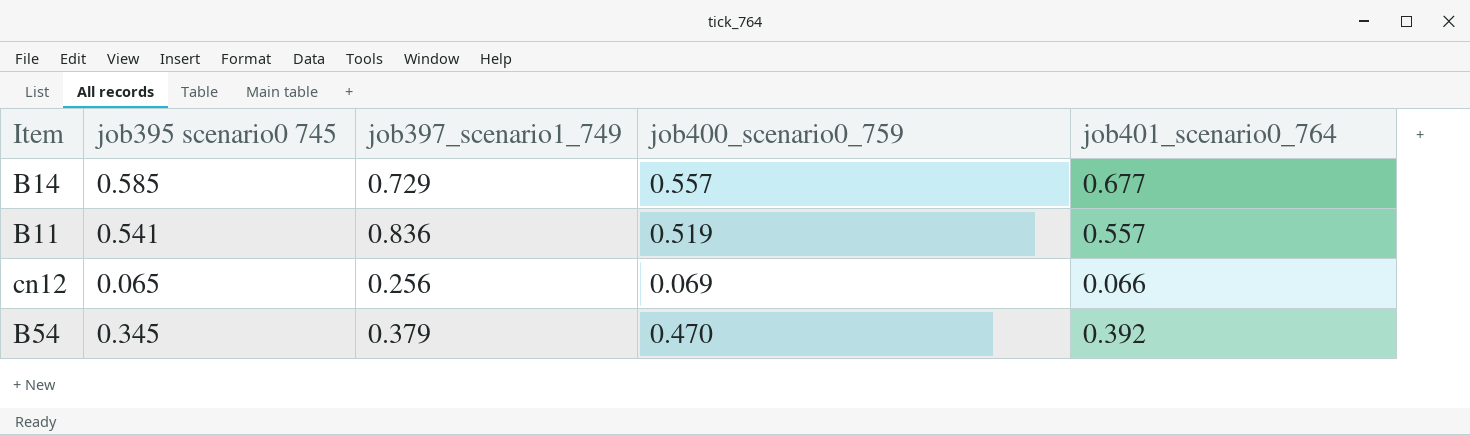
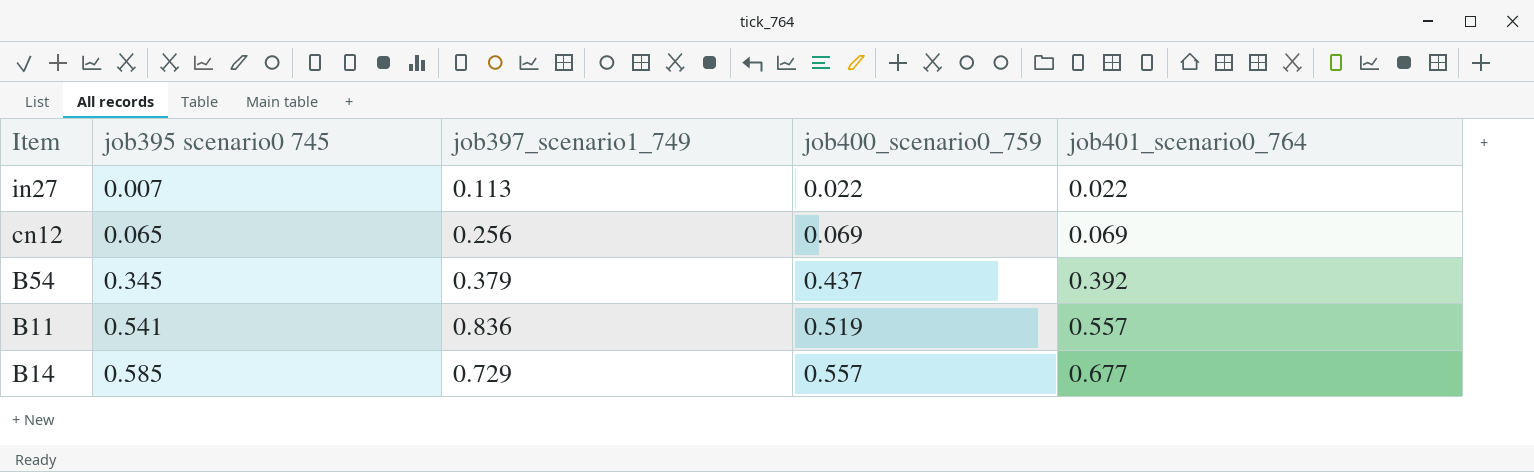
row order: none -> job395 scenario0 745 ascending
row in27: none -> 0.007 | 0.113 | 0.022 | 0.022
cn12 | job401_scenario0_764: 0.066 -> 0.069
B54 | job400_scenario0_759: 0.470 -> 0.437

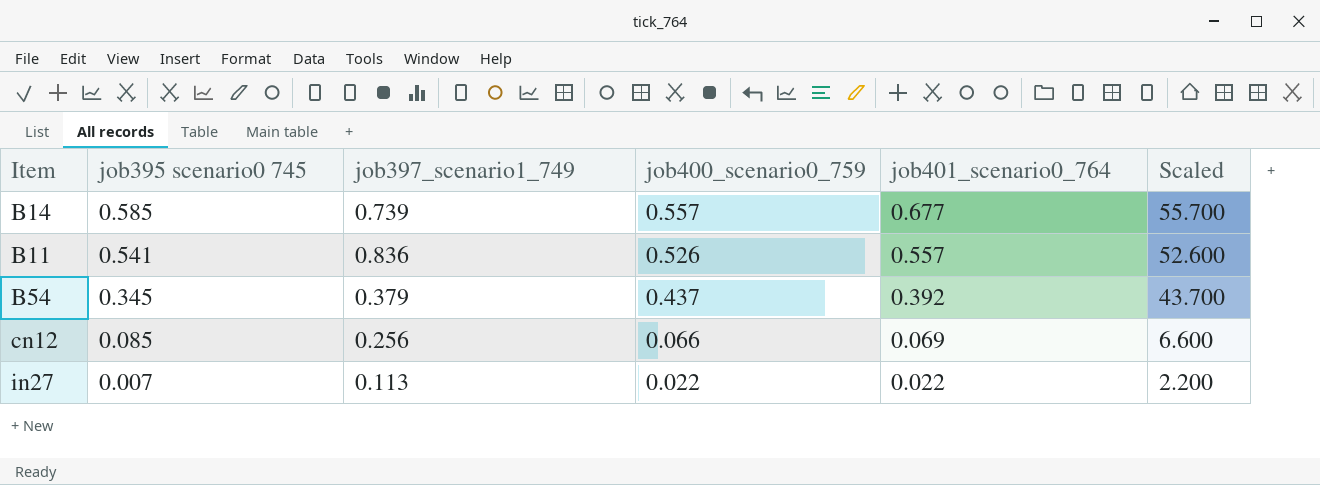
row order: job395 scenario0 745 ascending -> job395 scenario0 745 descending
column Scaled | formula: none -> [job400_scenario0_759] * 100
B14 | job397_scenario1_749: 0.729 -> 0.739
B11 | job400_scenario0_759: 0.519 -> 0.526
cn12 | job395 scenario0 745: 0.065 -> 0.085
cn12 | job400_scenario0_759: 0.069 -> 0.066

